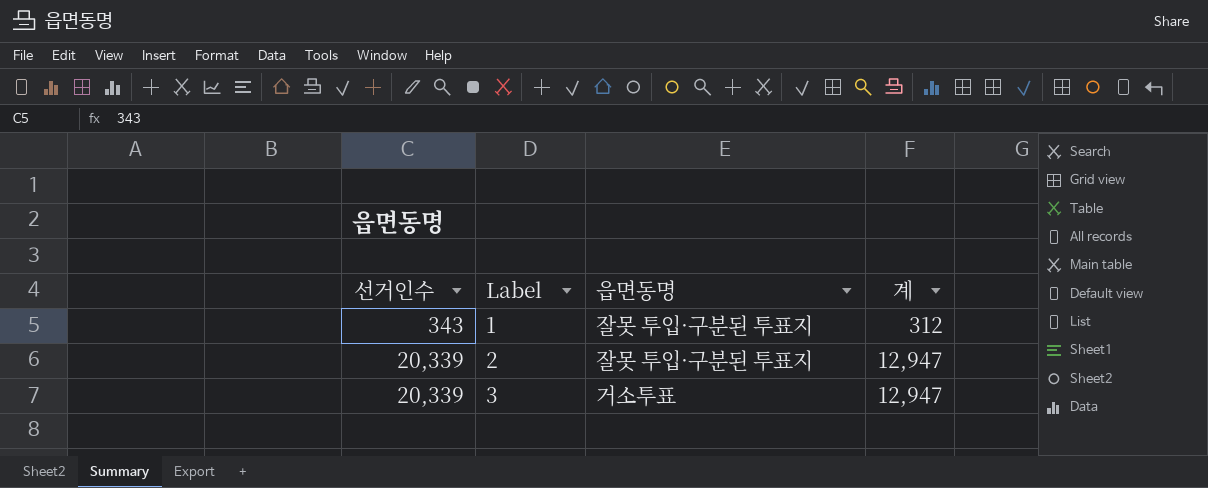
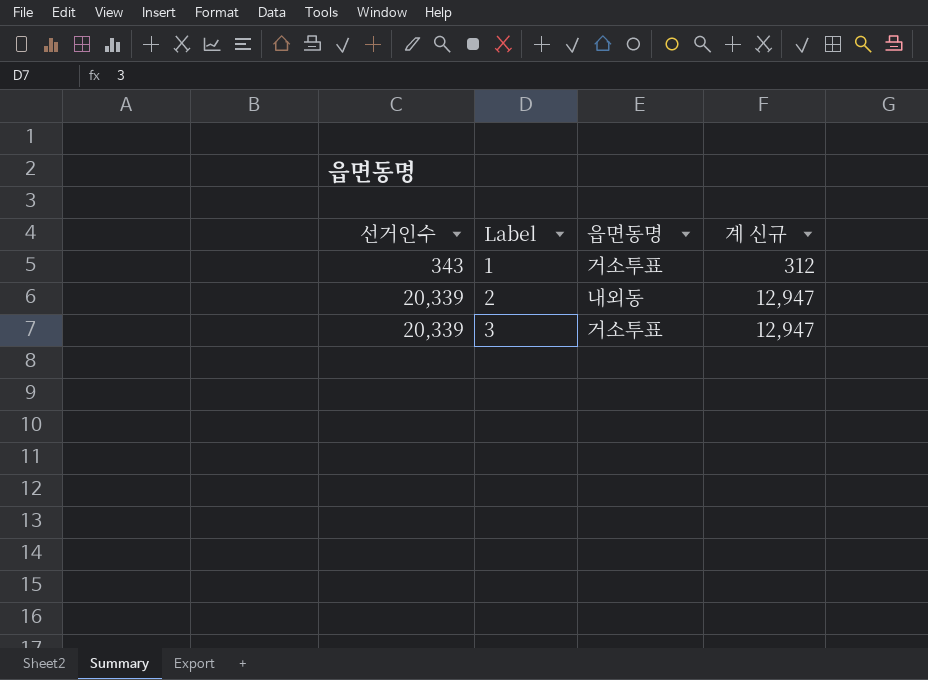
column name: 계 -> 계 신규
1 | 읍면동명: 잘못 투입·구분된 투표지 -> 거소투표
2 | 읍면동명: 잘못 투입·구분된 투표지 -> 내외동

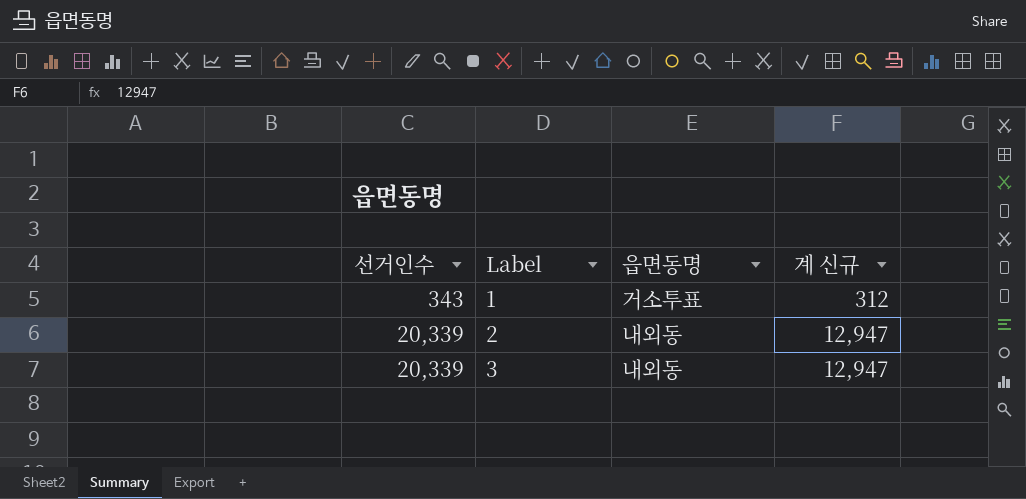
3 | 읍면동명: 거소투표 -> 내외동

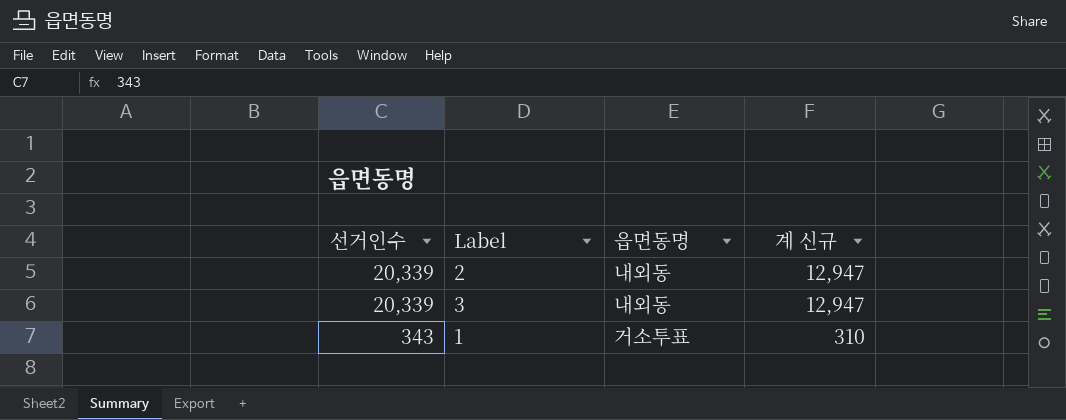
row order: 선거인수 ascending -> 선거인수 descending
1 | 계 신규: 312 -> 310

